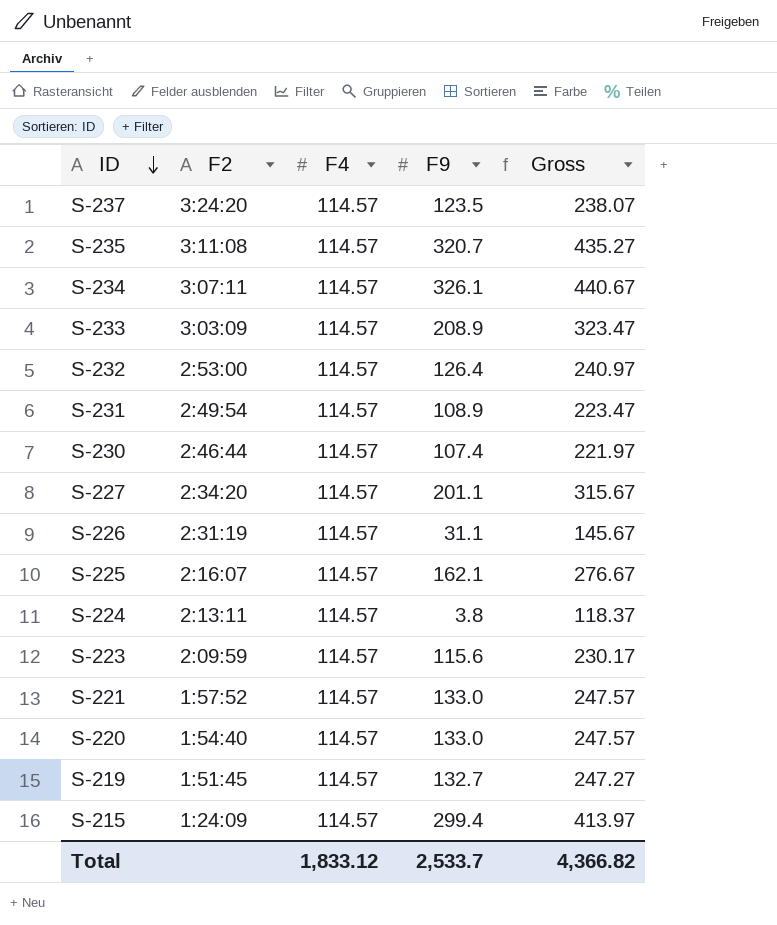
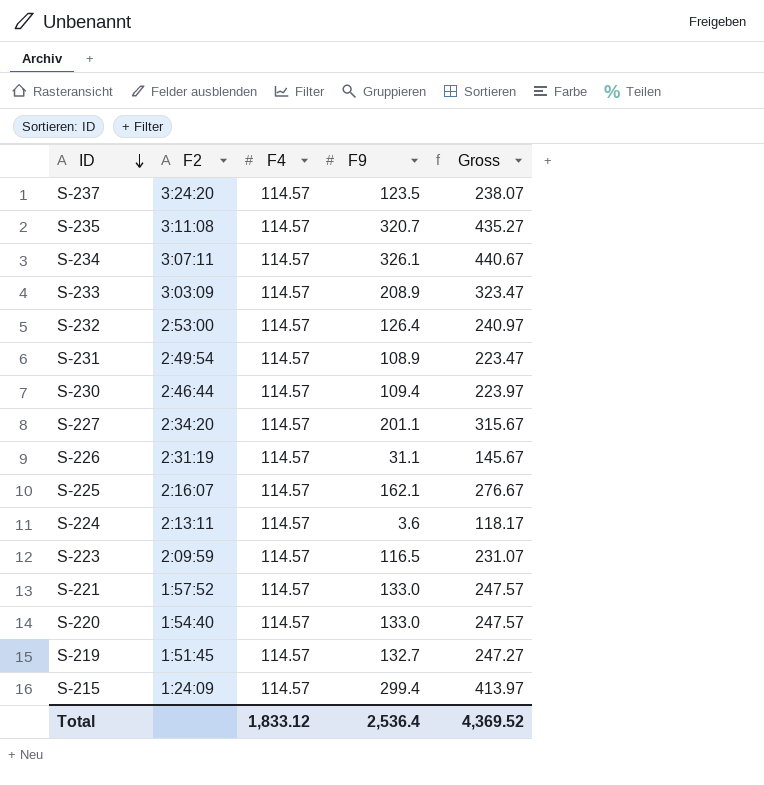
S-230 | F9: 107.4 -> 109.4
S-230 | Gross: 221.97 -> 223.97
S-224 | F9: 3.8 -> 3.6
S-224 | Gross: 118.37 -> 118.17
S-223 | F9: 115.6 -> 116.5
S-223 | Gross: 230.17 -> 231.07
Total | F9: 2,533.7 -> 2,536.4
Total | Gross: 4,366.82 -> 4,369.52

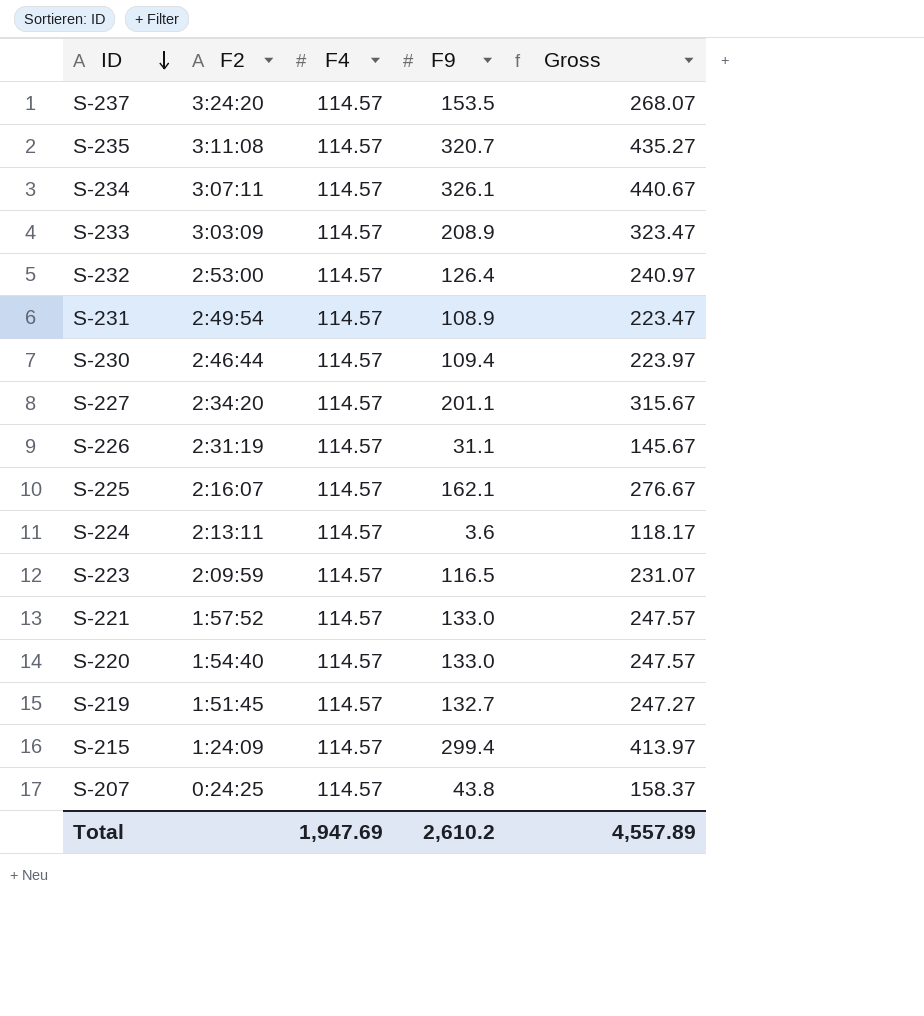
S-237 | F9: 123.5 -> 153.5
S-237 | Gross: 238.07 -> 268.07
row S-207: none -> 0:24:25 | 114.57 | 43.8 | 158.37
Total | F4: 1,833.12 -> 1,947.69
Total | F9: 2,536.4 -> 2,610.2
Total | Gross: 4,369.52 -> 4,557.89

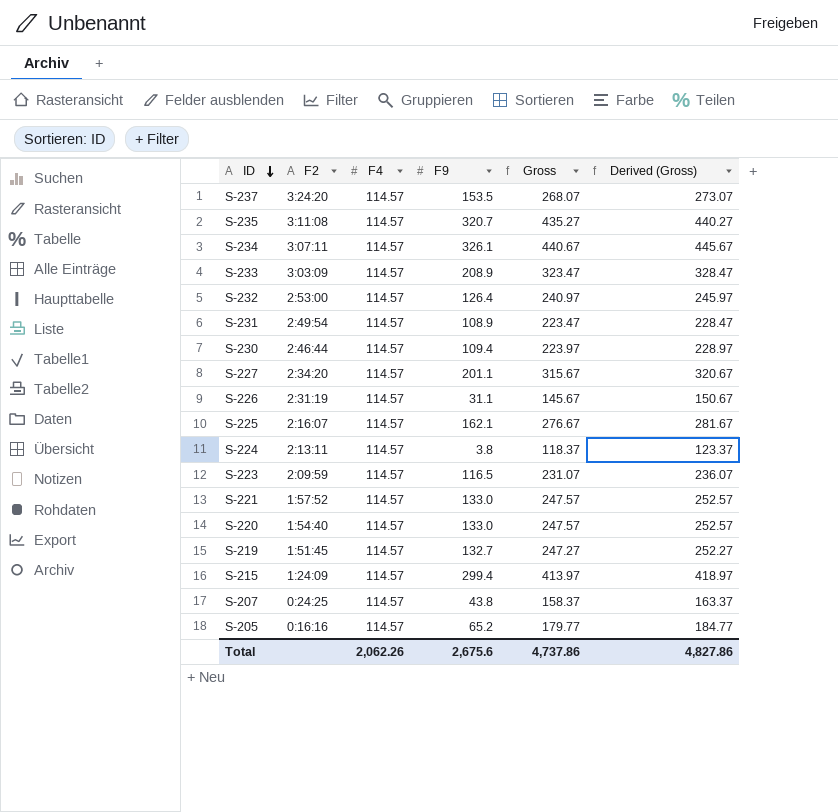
column Derived (Gross) | formula: none -> [Gross] + 5
S-224 | F9: 3.6 -> 3.8
S-224 | Gross: 118.17 -> 118.37
row S-205: none -> 0:16:16 | 114.57 | 65.2 | 179.77 | 184.77
Total | F4: 1,947.69 -> 2,062.26
Total | F9: 2,610.2 -> 2,675.6
Total | Gross: 4,557.89 -> 4,737.86

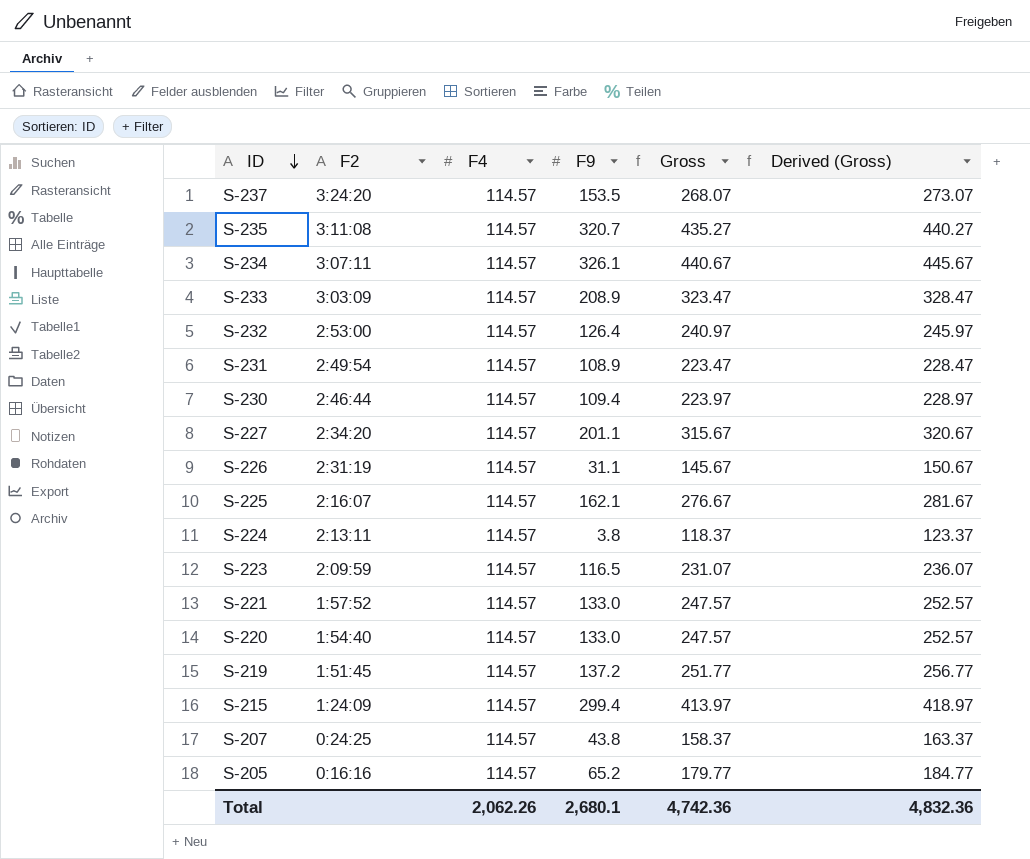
S-219 | F9: 132.7 -> 137.2
S-219 | Gross: 247.27 -> 251.77
S-219 | Derived (Gross): 252.27 -> 256.77
Total | F9: 2,675.6 -> 2,680.1
Total | Gross: 4,737.86 -> 4,742.36
Total | Derived (Gross): 4,827.86 -> 4,832.36

